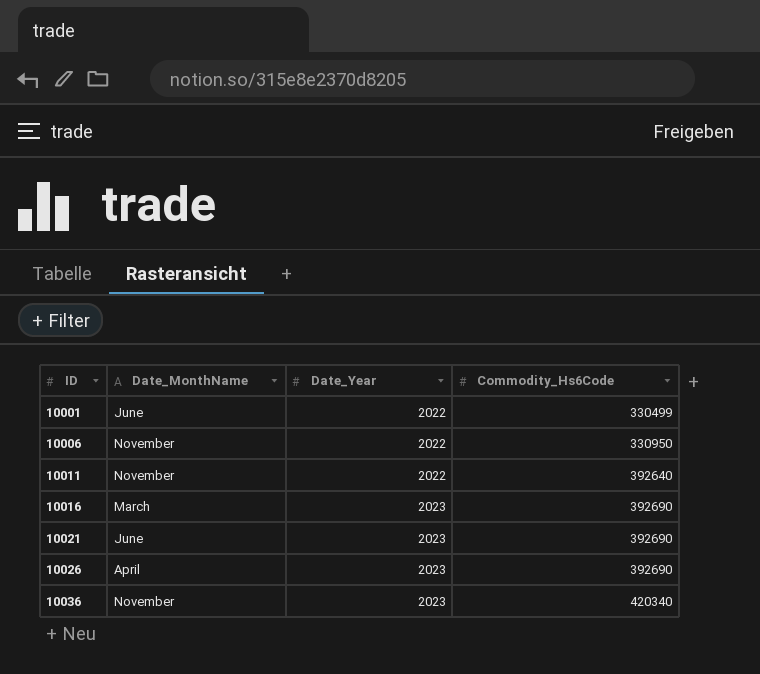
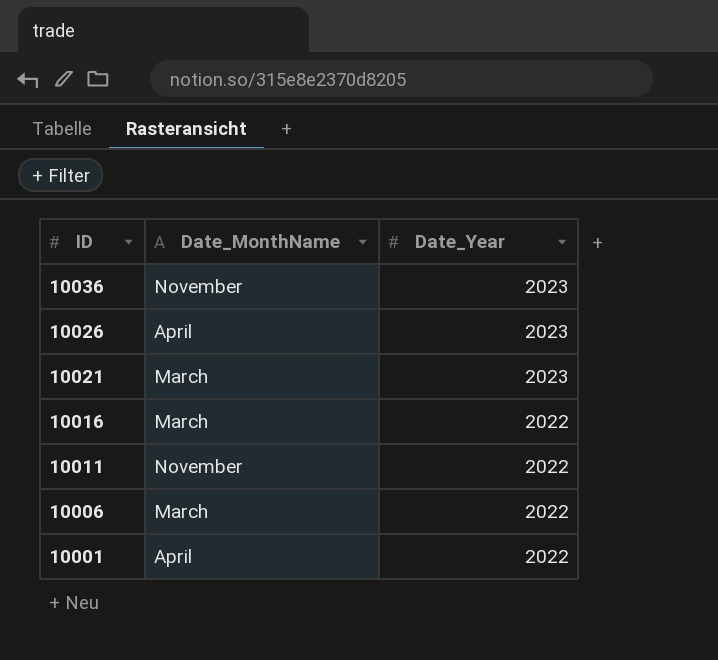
row order: ID ascending -> ID descending
column Commodity_Hs6Code | position: 4 -> none
10021 | Date_MonthName: June -> March
10016 | Date_Year: 2023 -> 2022
10006 | Date_MonthName: November -> March
10001 | Date_MonthName: June -> April

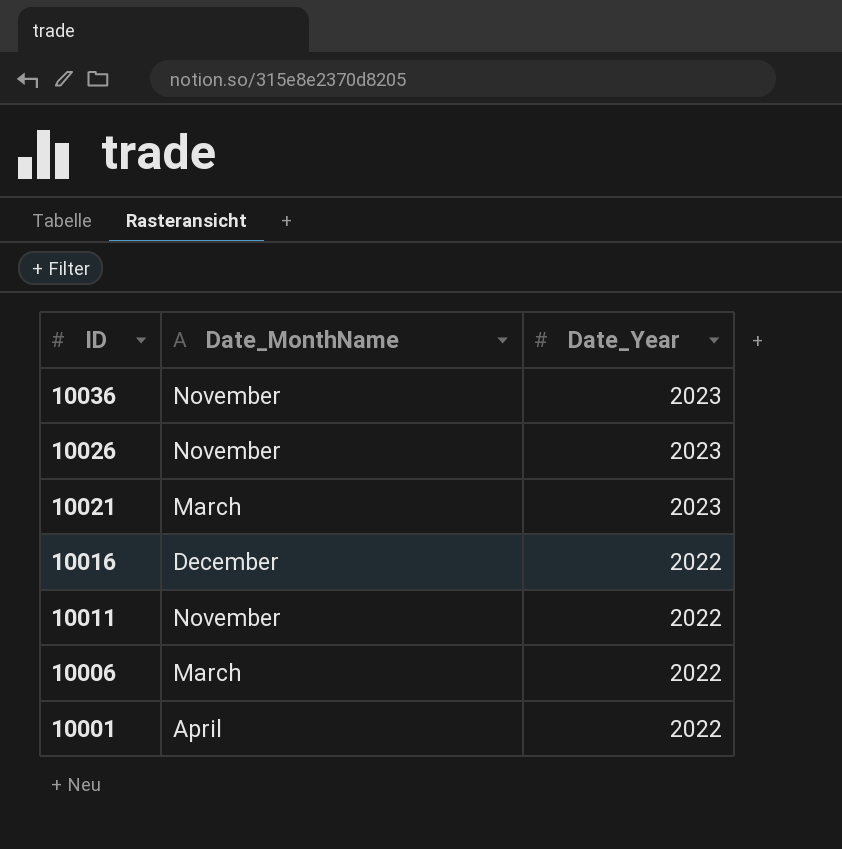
10026 | Date_MonthName: April -> November
10016 | Date_MonthName: March -> December

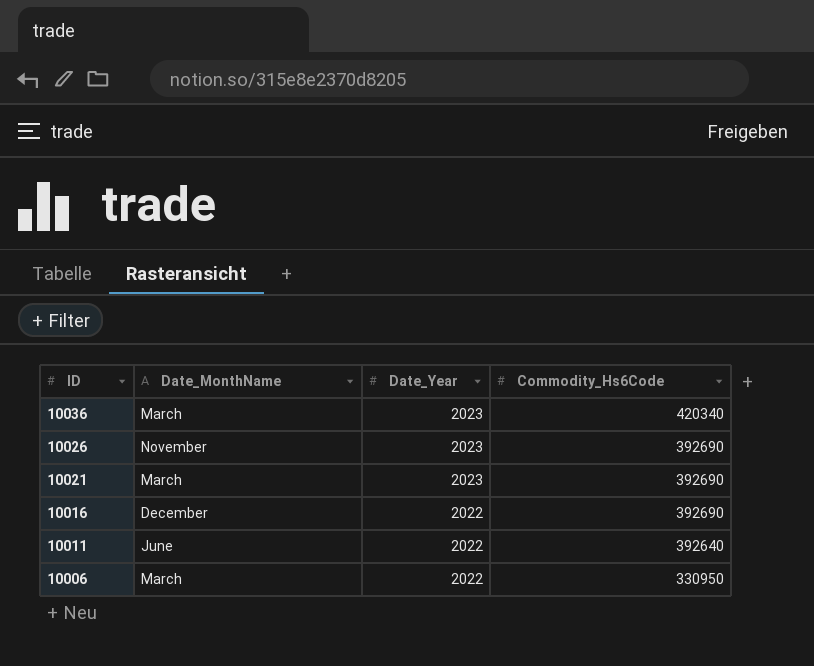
column Commodity_Hs6Code | position: none -> 4
row 10001: April | 2022 -> none
10036 | Date_MonthName: November -> March
10011 | Date_MonthName: November -> June

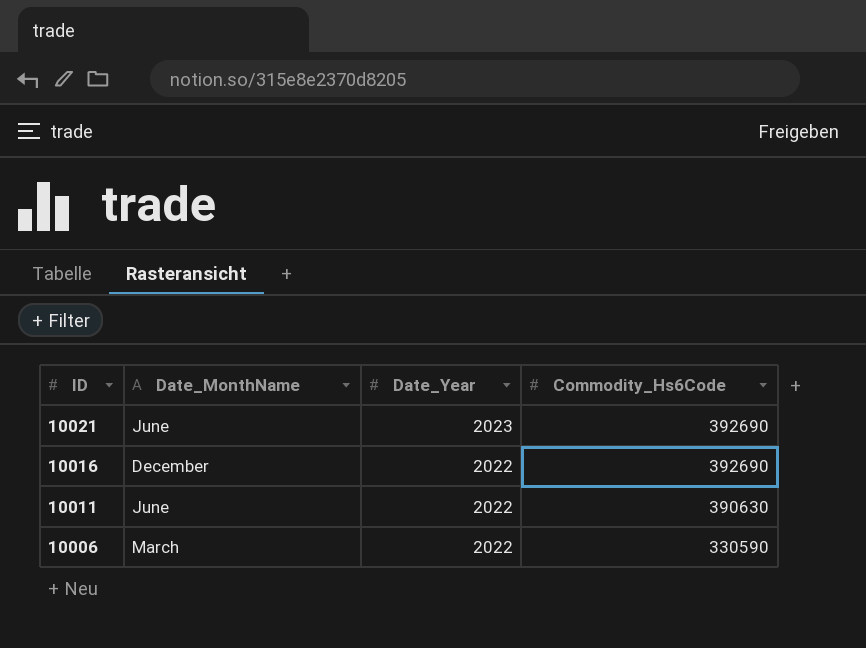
row 10036: March | 2023 | 420340 -> none
row 10026: November | 2023 | 392690 -> none
10021 | Date_MonthName: March -> June
10011 | Commodity_Hs6Code: 392640 -> 390630
10006 | Commodity_Hs6Code: 330950 -> 330590

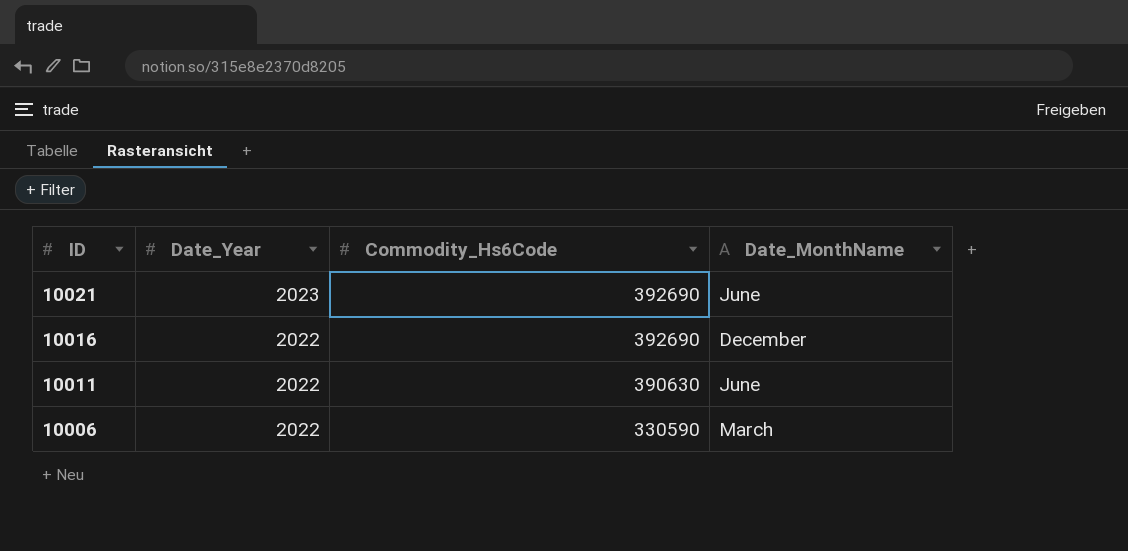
column Date_MonthName | position: 2 -> 4

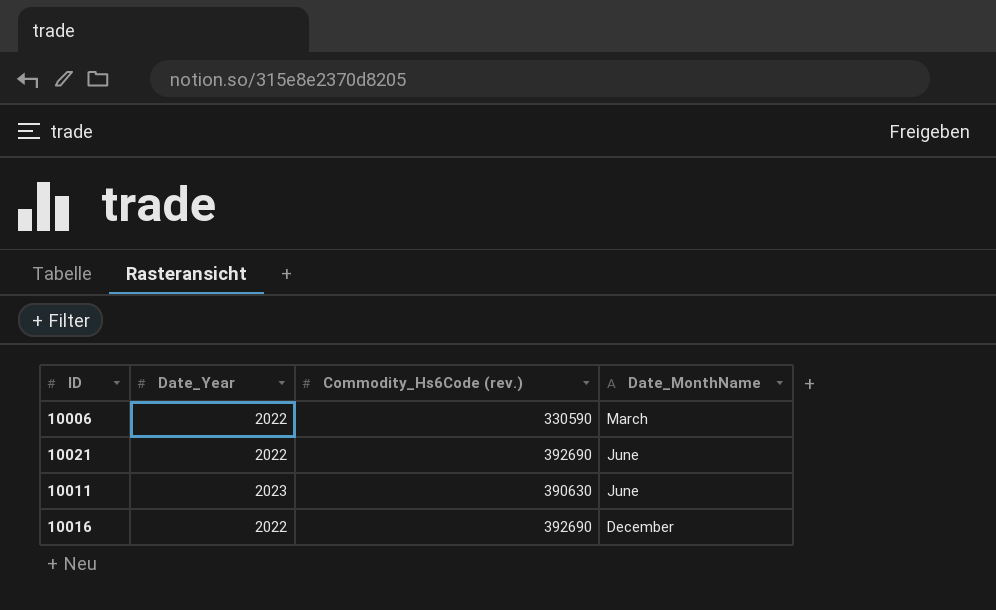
row order: ID descending -> Date_MonthName ascending
column name: Commodity_Hs6Code -> Commodity_Hs6Code (rev.)
10021 | Date_Year: 2023 -> 2022
10011 | Date_Year: 2022 -> 2023

